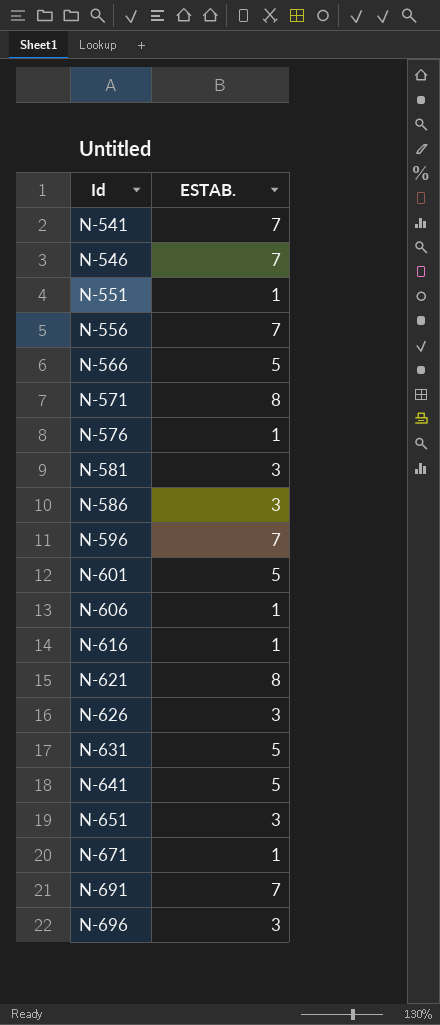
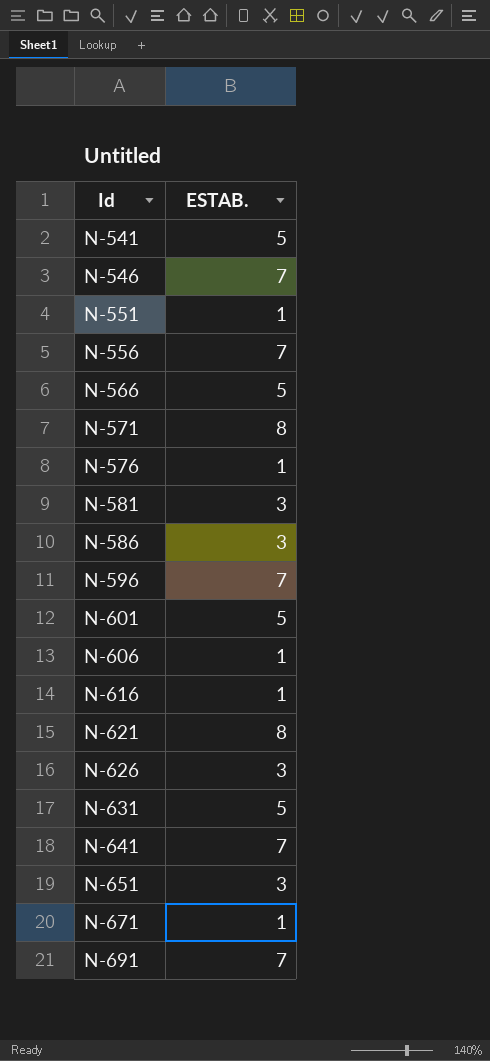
row N-696: 3 -> none
N-541 | ESTAB.: 7 -> 5
N-641 | ESTAB.: 5 -> 7

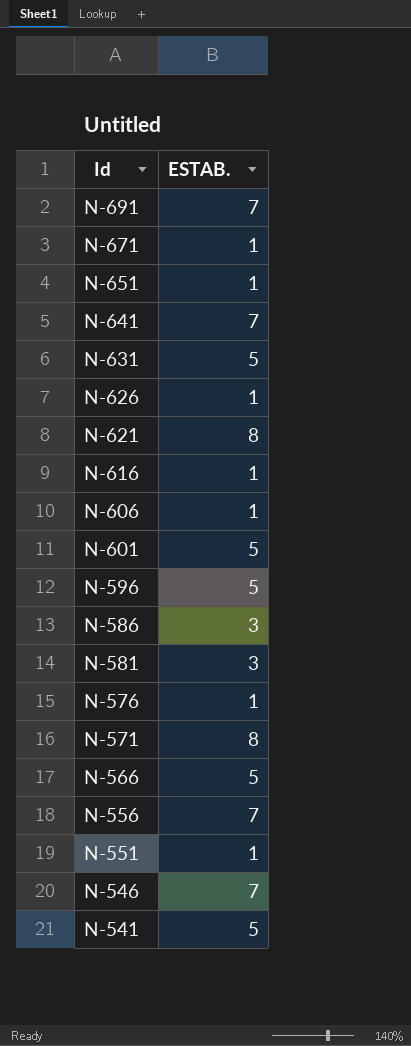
row order: Id ascending -> Id descending
N-651 | ESTAB.: 3 -> 1
N-626 | ESTAB.: 3 -> 1
N-596 | ESTAB.: 7 -> 5

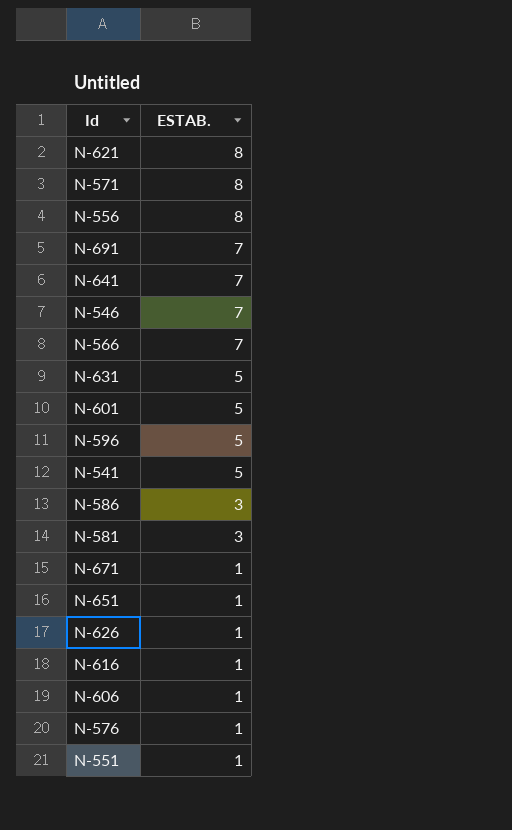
row order: Id descending -> ESTAB. descending
N-556 | ESTAB.: 7 -> 8
N-566 | ESTAB.: 5 -> 7

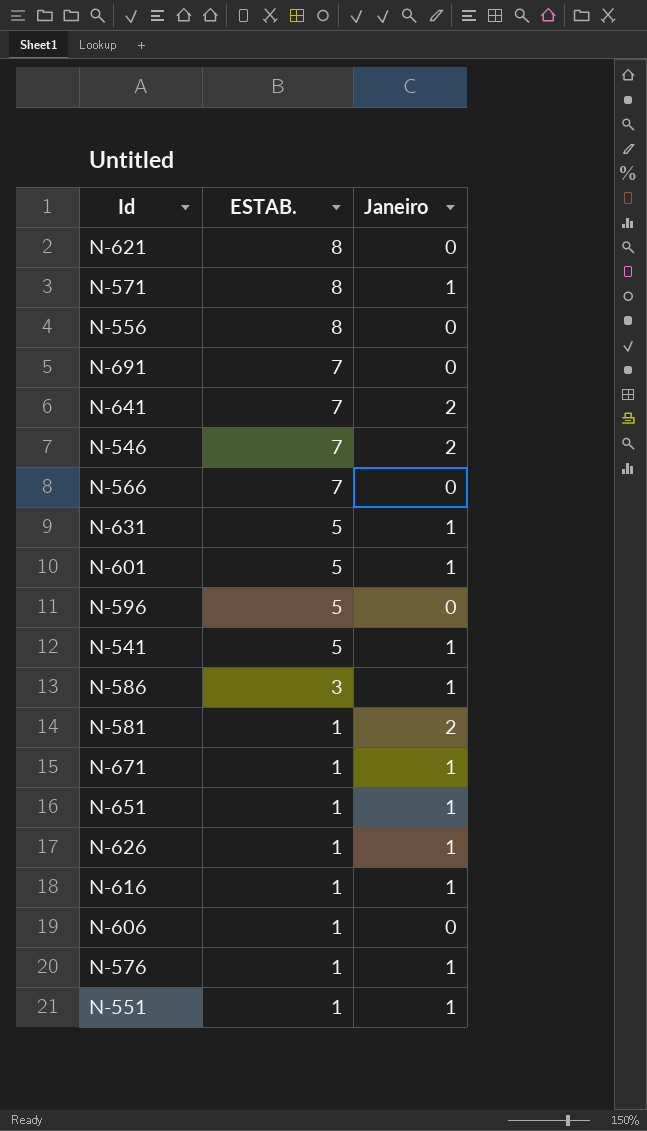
column Janeiro | position: none -> 3
N-581 | ESTAB.: 3 -> 1

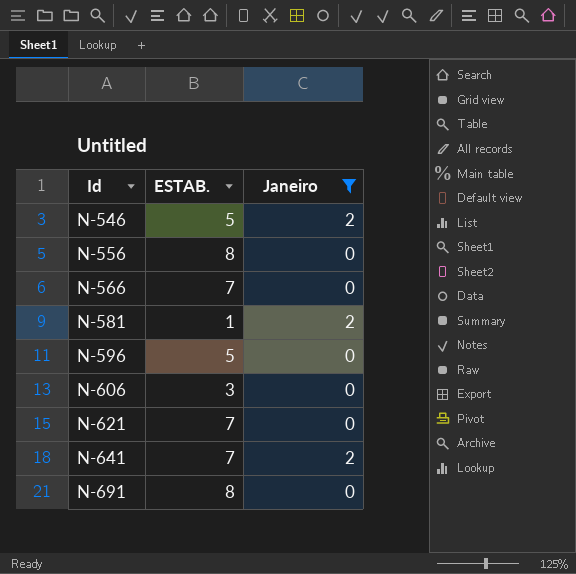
filter: none -> Janeiro != 1
row order: ESTAB. descending -> Id ascending
N-546 | ESTAB.: 7 -> 5
N-606 | ESTAB.: 1 -> 3
N-621 | ESTAB.: 8 -> 7
N-691 | ESTAB.: 7 -> 8

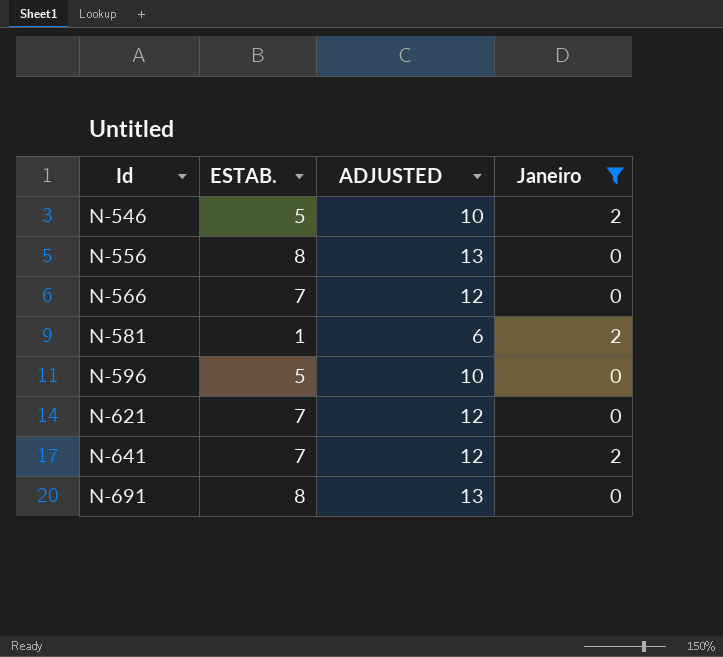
column ADJUSTED | formula: none -> [ESTAB.] + 5
row N-606: 3 | 0 -> none

